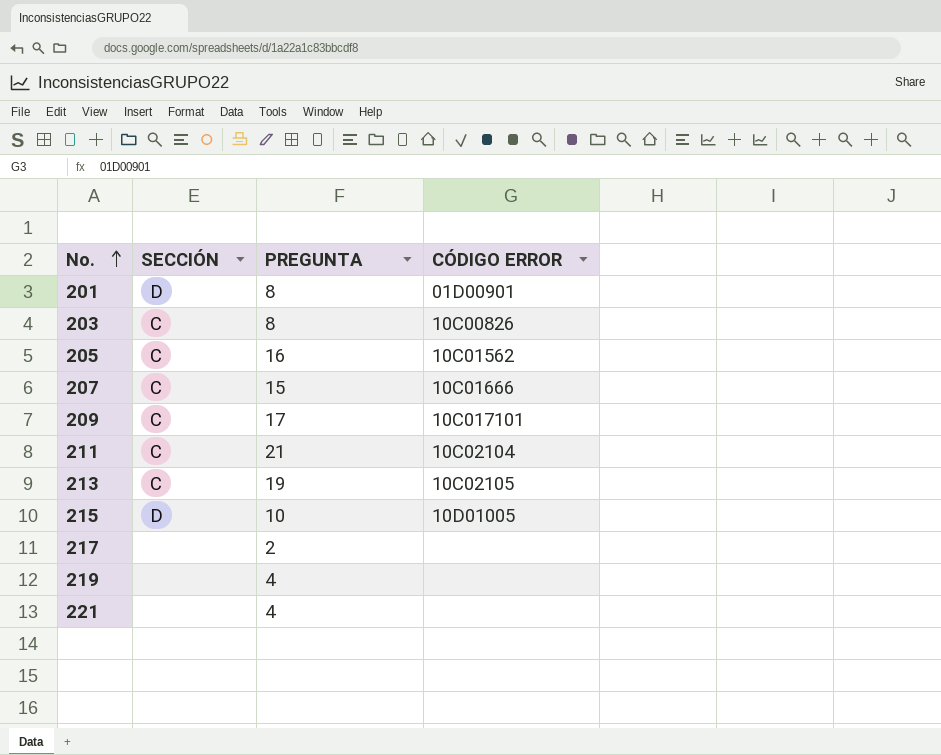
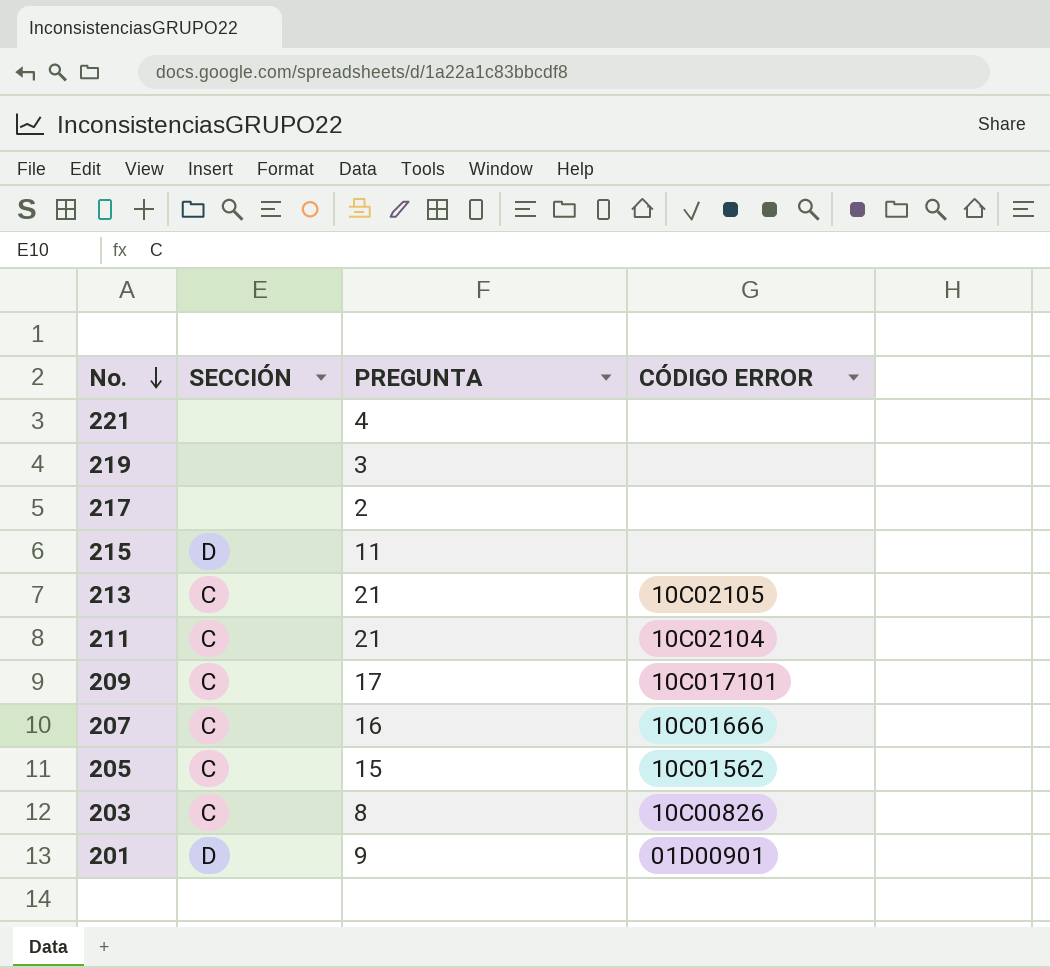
row order: No. ascending -> No. descending
219 | PREGUNTA: 4 -> 3
215 | PREGUNTA: 10 -> 11
215 | CÓDIGO ERROR: 10D01005 -> none
213 | PREGUNTA: 19 -> 21
207 | PREGUNTA: 15 -> 16
205 | PREGUNTA: 16 -> 15
201 | PREGUNTA: 8 -> 9

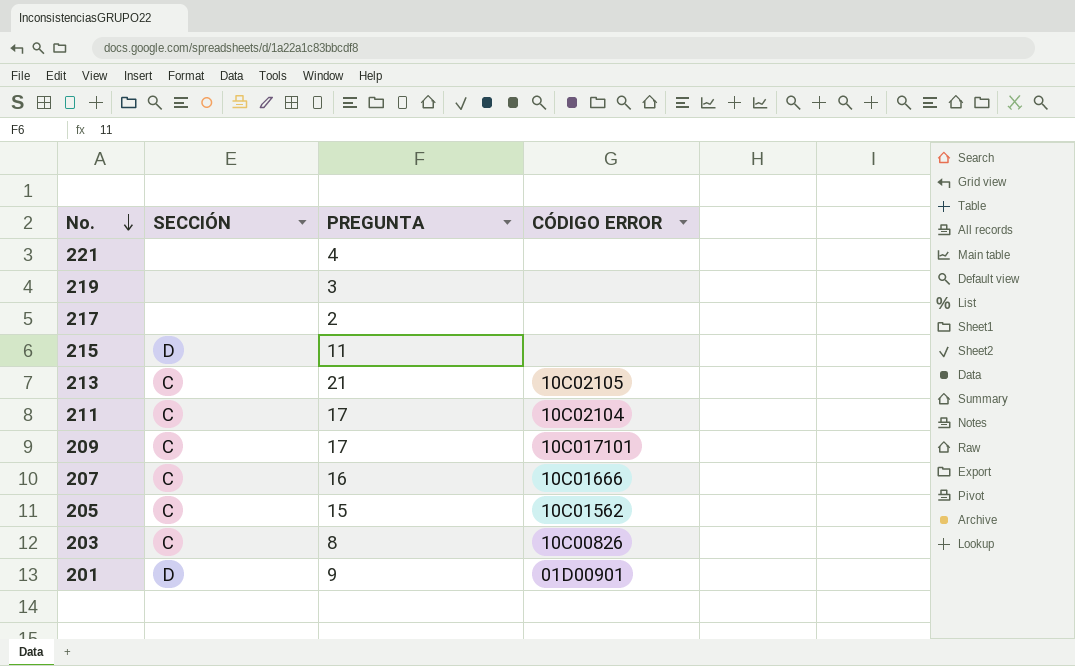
211 | PREGUNTA: 21 -> 17

